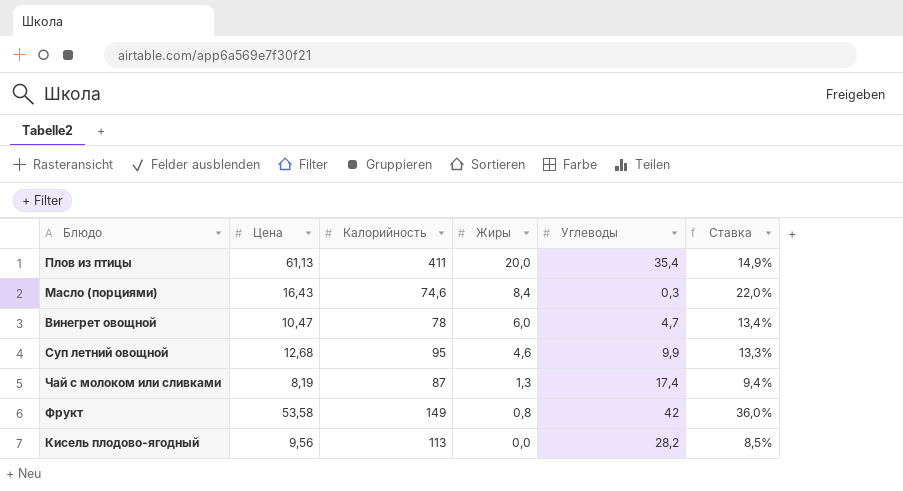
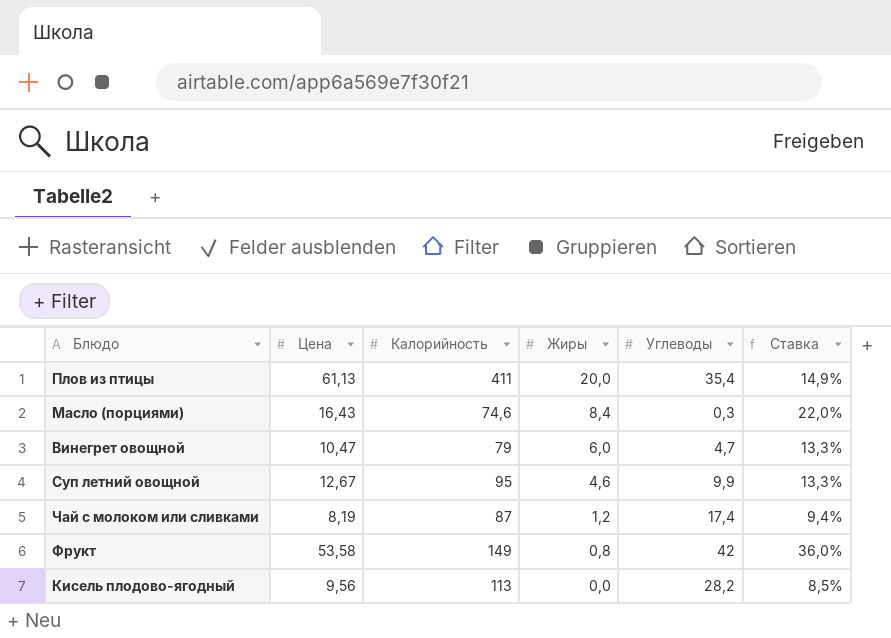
Винегрет овощной | Калорийность: 78 -> 79
Винегрет овощной | Ставка: 13,4% -> 13,3%
Суп летний овощной | Цена: 12,68 -> 12,67
Чай с молоком или сливками | Жиры: 1,3 -> 1,2

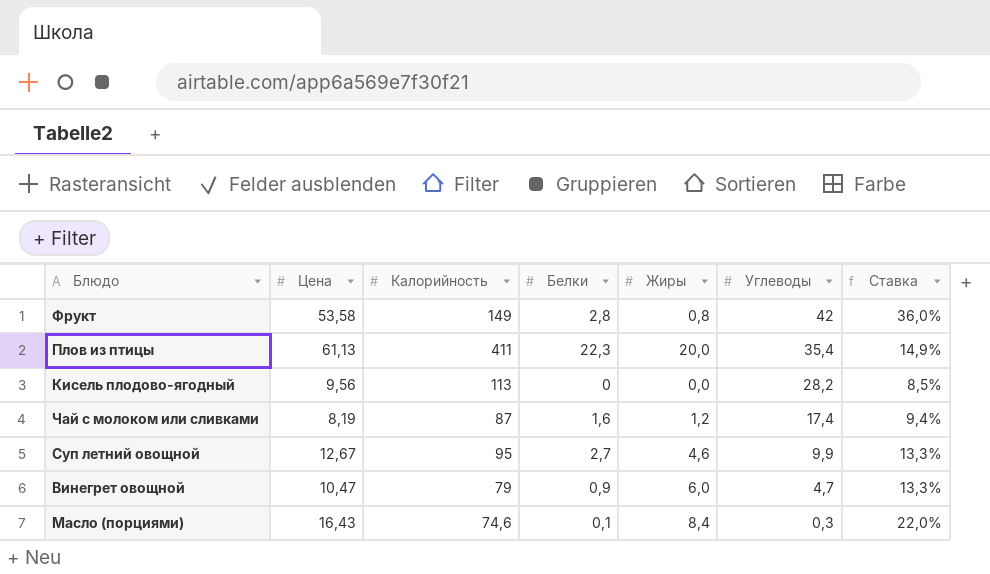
row order: Жиры descending -> Углеводы descending
column Белки | position: none -> 4

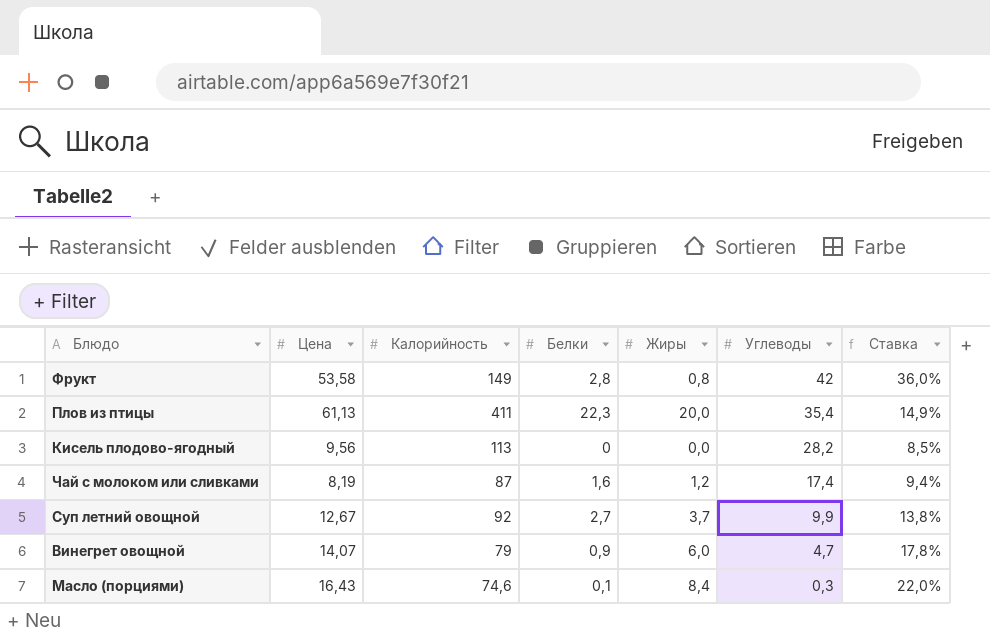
Суп летний овощной | Калорийность: 95 -> 92
Суп летний овощной | Жиры: 4,6 -> 3,7
Суп летний овощной | Ставка: 13,3% -> 13,8%
Винегрет овощной | Цена: 10,47 -> 14,07
Винегрет овощной | Ставка: 13,3% -> 17,8%

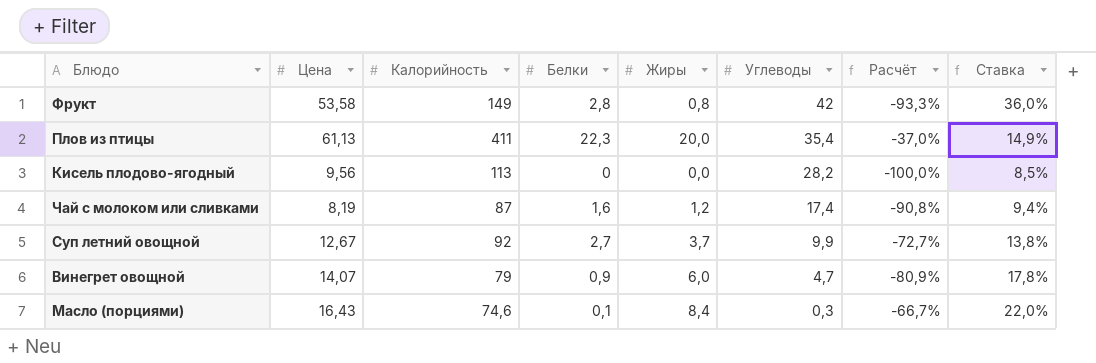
column Расчёт | formula: none -> ([Белки] - [Углеводы]) / [Углеводы]

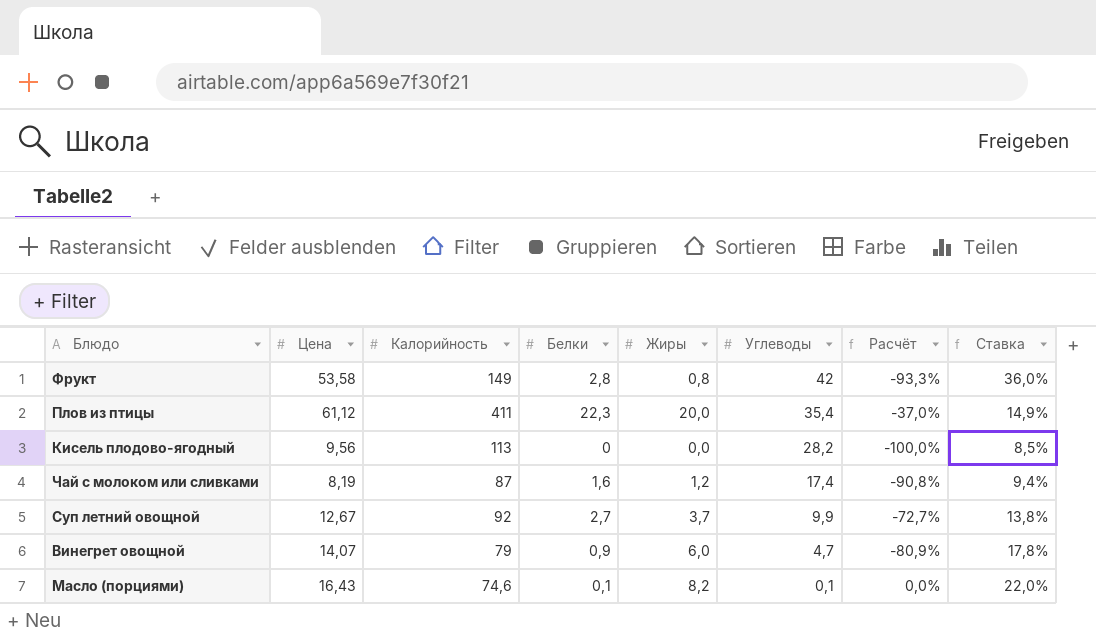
Плов из птицы | Цена: 61,13 -> 61,12
Масло (порциями) | Жиры: 8,4 -> 8,2
Масло (порциями) | Углеводы: 0,3 -> 0,1
Масло (порциями) | Расчёт: -66,7% -> 0,0%

